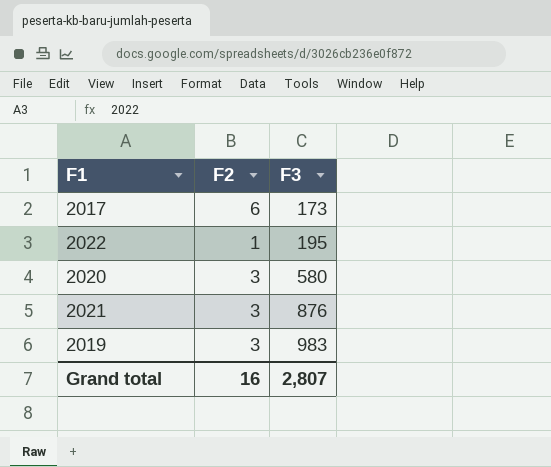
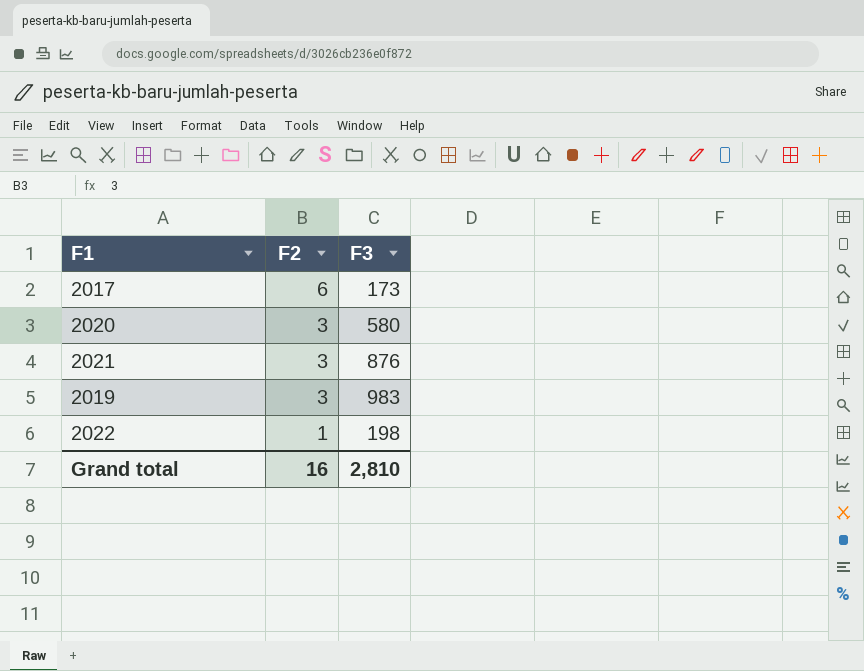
row order: F3 ascending -> F2 descending
2022 | F3: 195 -> 198
Grand total | F3: 2,807 -> 2,810

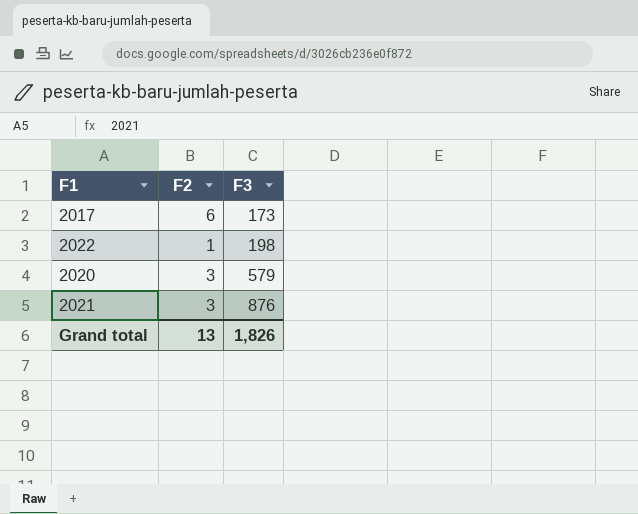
row order: F2 descending -> F3 ascending
row 2019: 3 | 983 -> none
2020 | F3: 580 -> 579
Grand total | F2: 16 -> 13
Grand total | F3: 2,810 -> 1,826

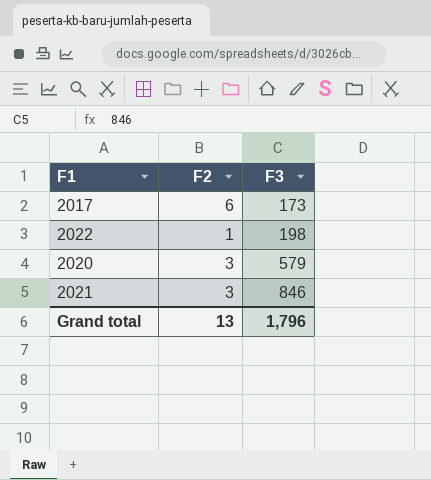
2021 | F3: 876 -> 846
Grand total | F3: 1,826 -> 1,796

